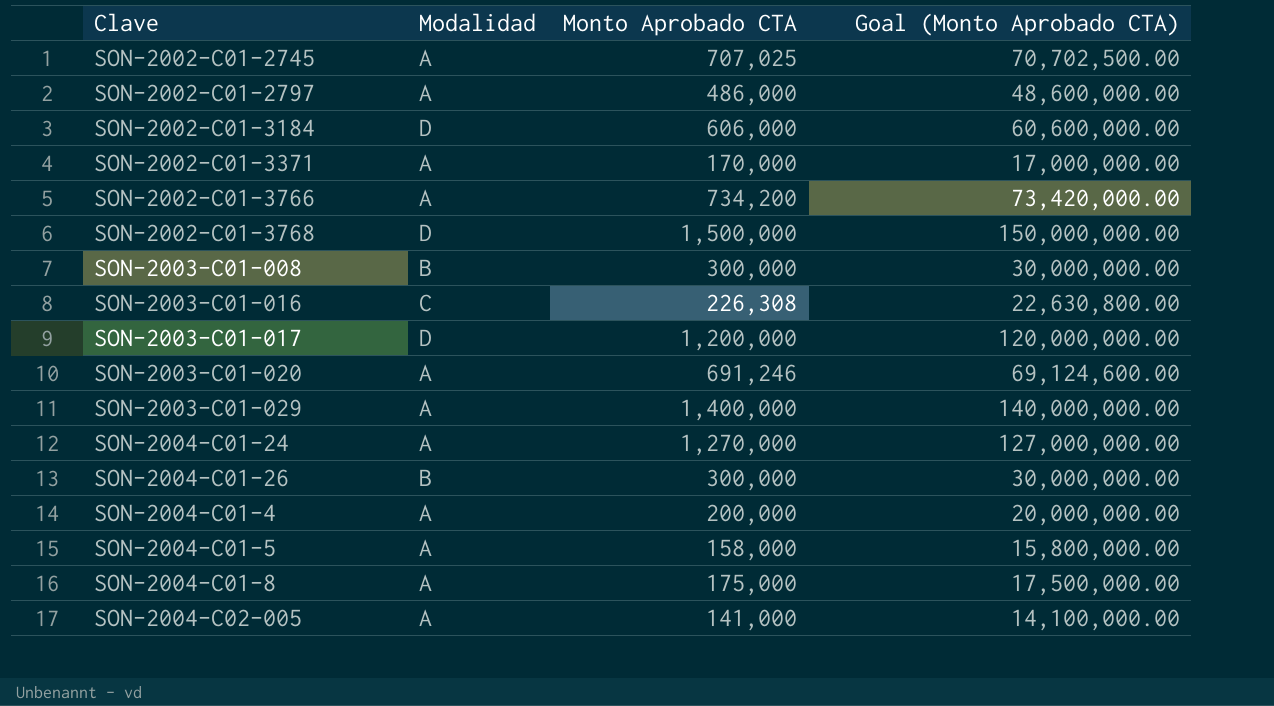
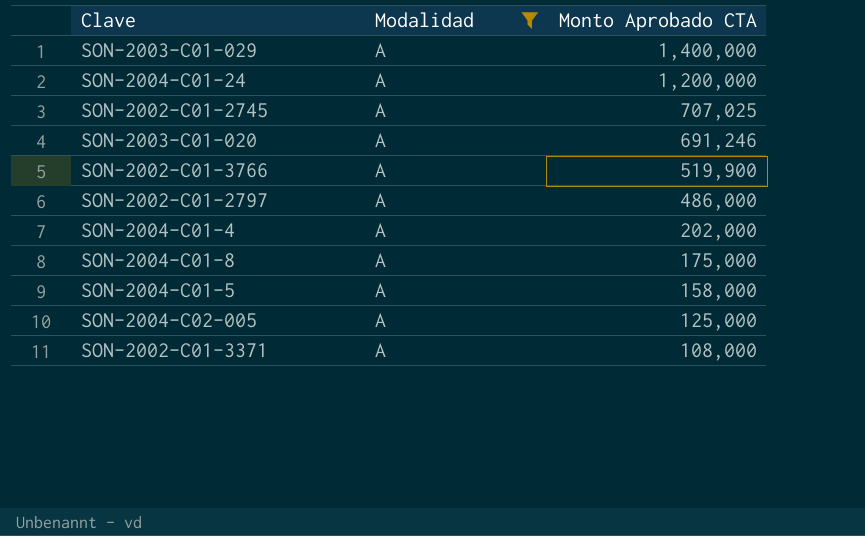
filter: none -> Modalidad = A
row order: none -> Monto Aprobado CTA descending
column Goal (Monto Aprobado CTA) | formula: [Monto Aprobado CTA] * 100 -> none
SON-2004-C01-24 | Monto Aprobado CTA: 1,270,000 -> 1,200,000
SON-2002-C01-3766 | Monto Aprobado CTA: 734,200 -> 519,900
SON-2004-C01-4 | Monto Aprobado CTA: 200,000 -> 202,000
SON-2004-C02-005 | Monto Aprobado CTA: 141,000 -> 125,000
SON-2002-C01-3371 | Monto Aprobado CTA: 170,000 -> 108,000

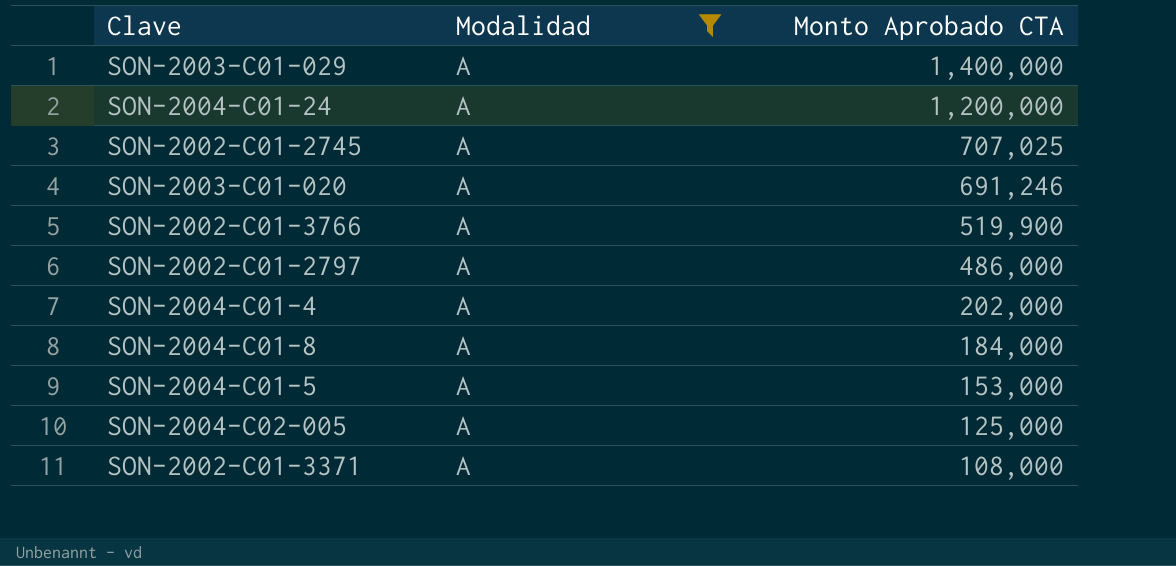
SON-2004-C01-8 | Monto Aprobado CTA: 175,000 -> 184,000
SON-2004-C01-5 | Monto Aprobado CTA: 158,000 -> 153,000

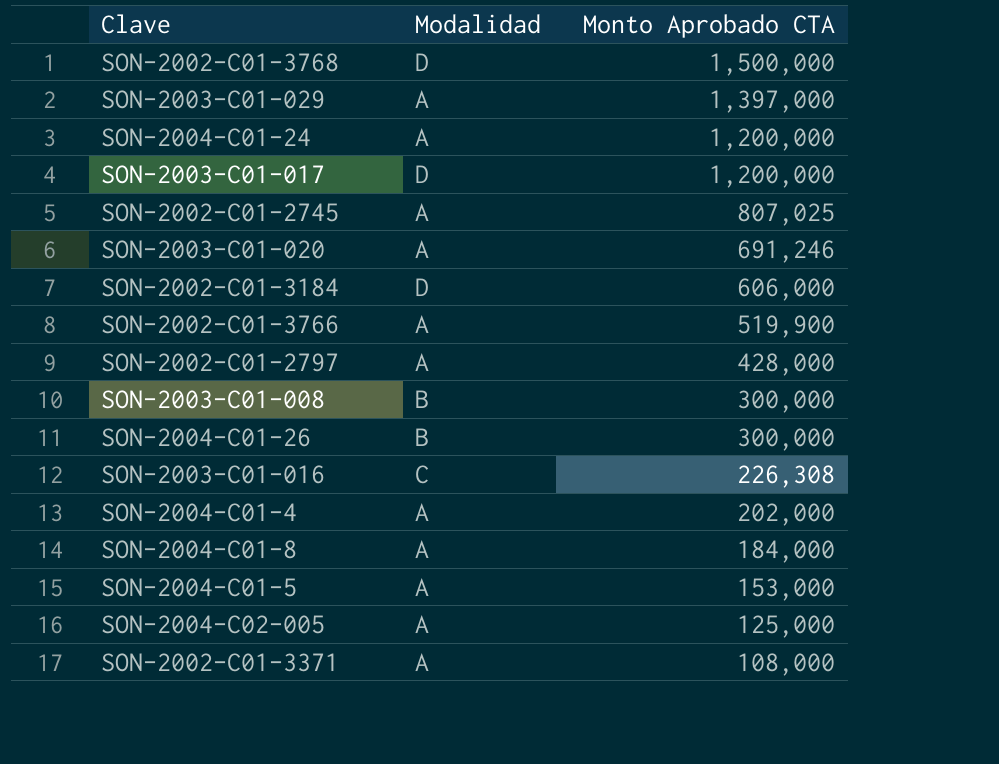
filter: Modalidad = A -> none
SON-2003-C01-029 | Monto Aprobado CTA: 1,400,000 -> 1,397,000
SON-2002-C01-2745 | Monto Aprobado CTA: 707,025 -> 807,025
SON-2002-C01-2797 | Monto Aprobado CTA: 486,000 -> 428,000

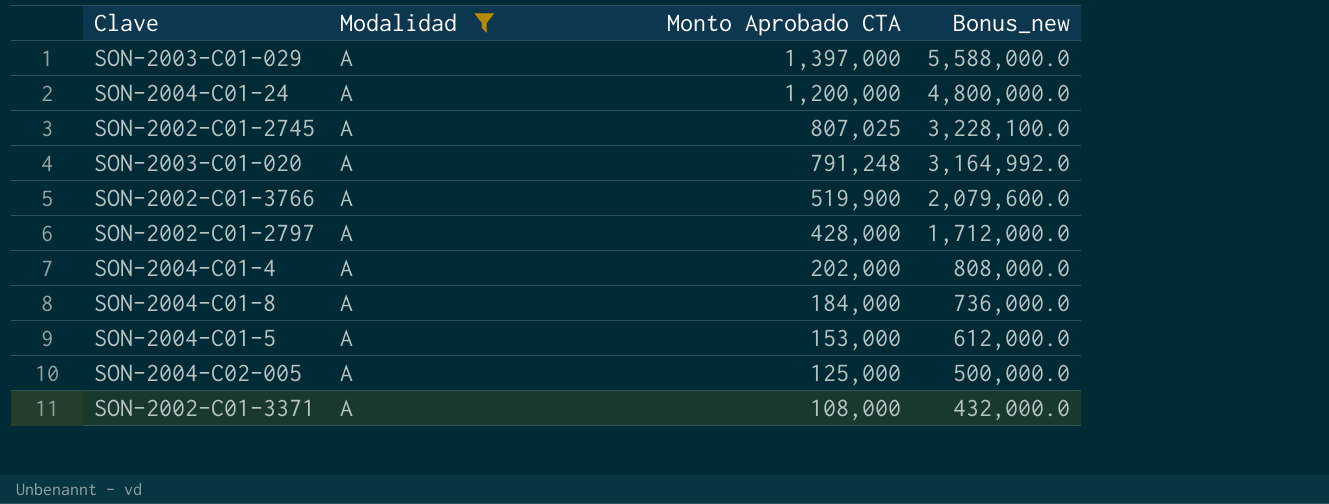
filter: none -> Modalidad = A
column Bonus_new | formula: none -> [Monto Aprobado CTA] * 4
SON-2003-C01-020 | Monto Aprobado CTA: 691,246 -> 791,248

